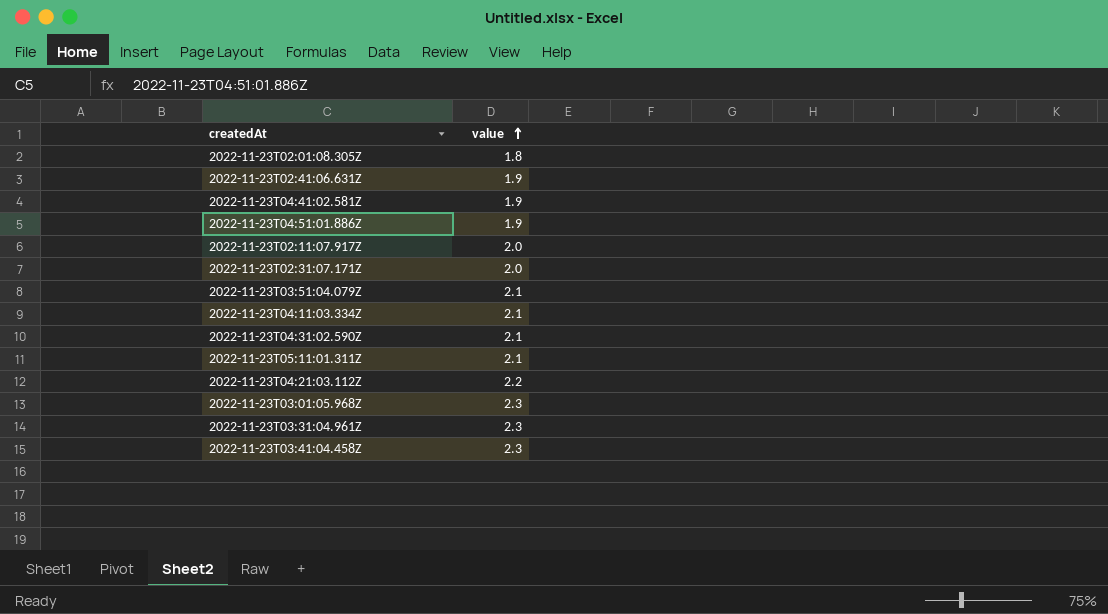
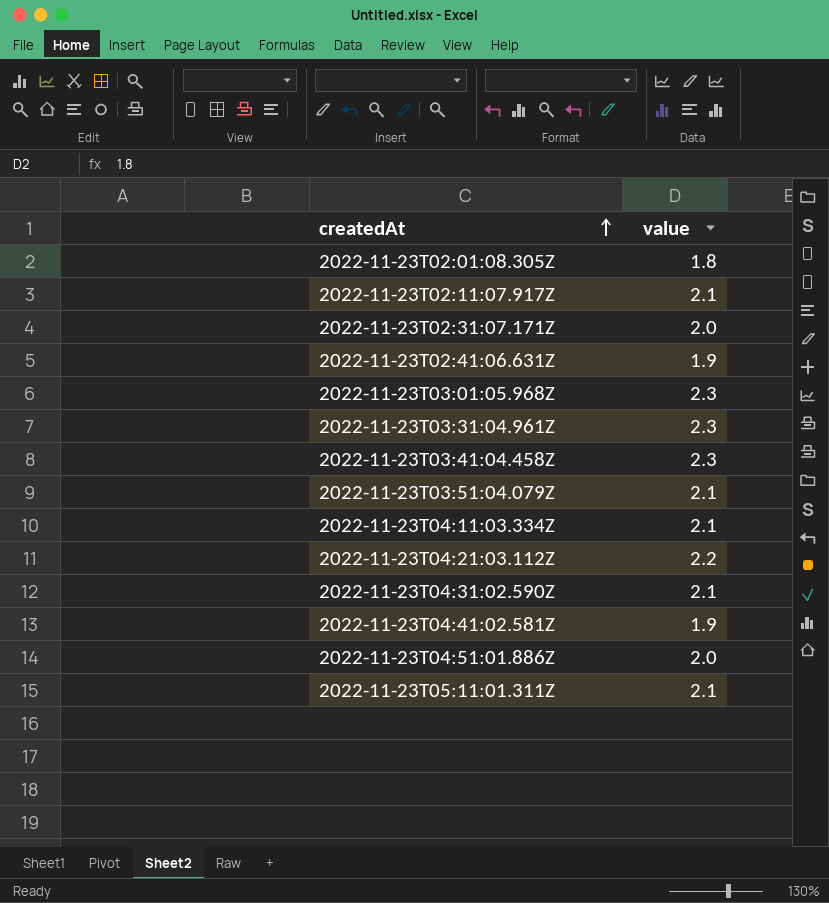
row order: value ascending -> createdAt ascending
2022-11-23T02:11:07.917Z | value: 2.0 -> 2.1
2022-11-23T04:51:01.886Z | value: 1.9 -> 2.0

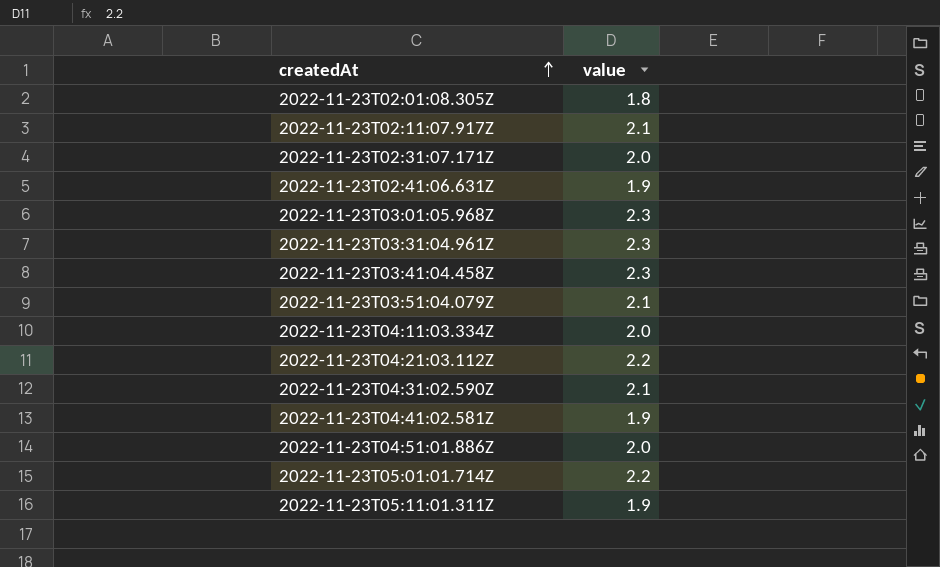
2022-11-23T04:11:03.334Z | value: 2.1 -> 2.0
row 2022-11-23T05:01:01.714Z: none -> 2.2
2022-11-23T05:11:01.311Z | value: 2.1 -> 1.9

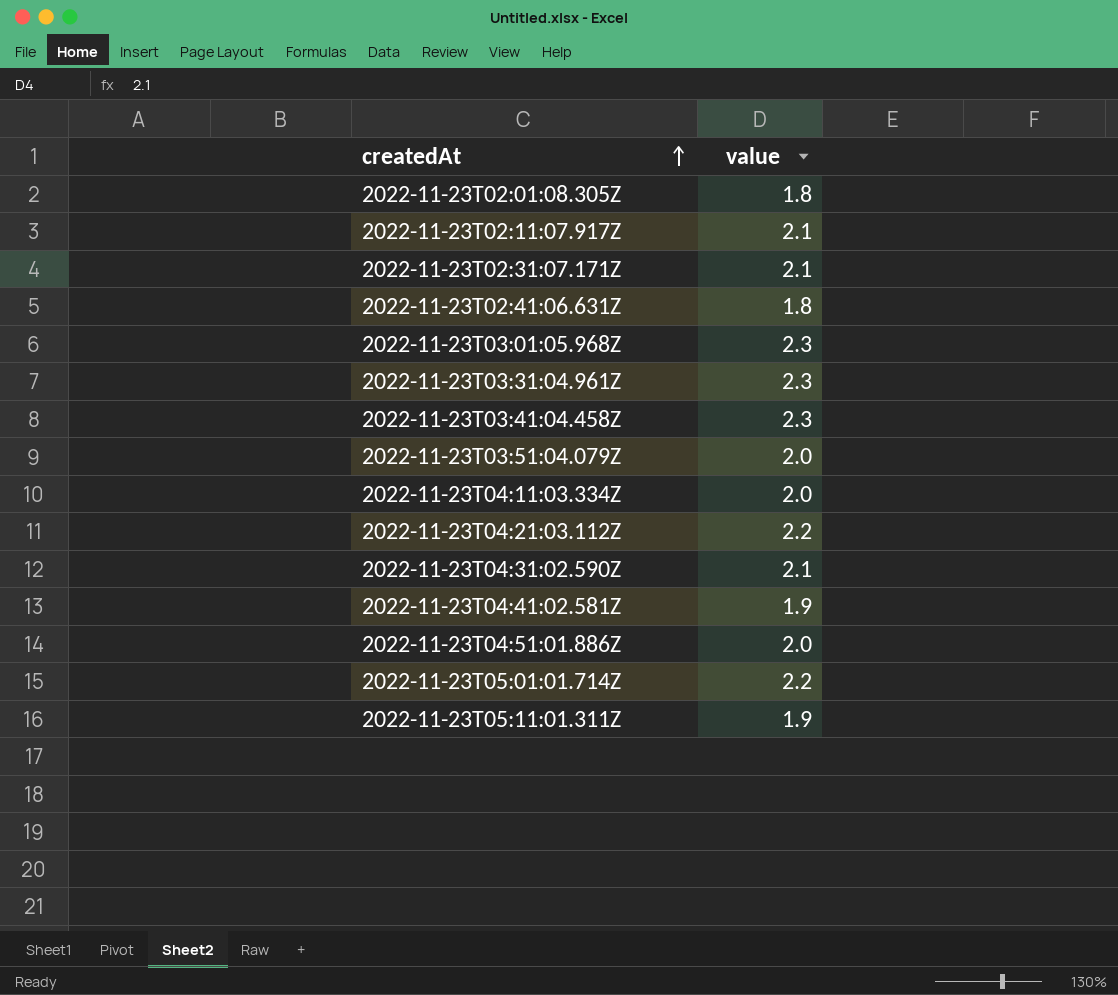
2022-11-23T02:31:07.171Z | value: 2.0 -> 2.1
2022-11-23T02:41:06.631Z | value: 1.9 -> 1.8
2022-11-23T03:51:04.079Z | value: 2.1 -> 2.0

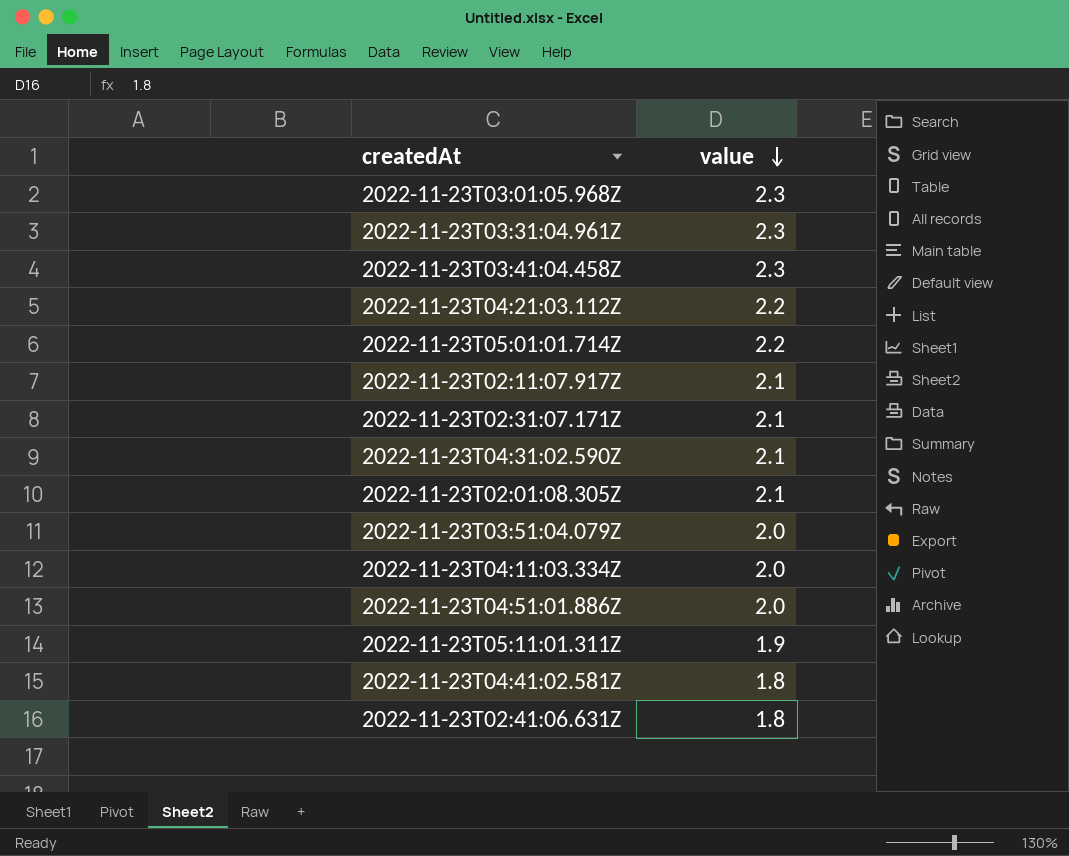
row order: createdAt ascending -> value descending
2022-11-23T02:01:08.305Z | value: 1.8 -> 2.1
2022-11-23T04:41:02.581Z | value: 1.9 -> 1.8

